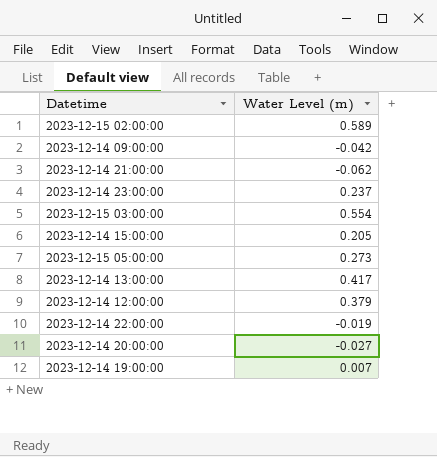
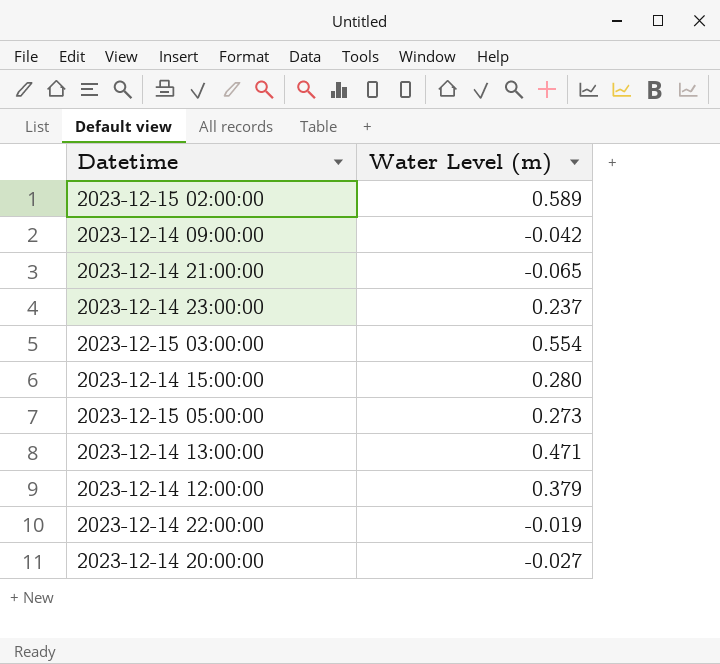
row 2023-12-14 19:00:00: 0.007 -> none
2023-12-14 21:00:00 | Water Level (m): -0.062 -> -0.065
2023-12-14 15:00:00 | Water Level (m): 0.205 -> 0.280
2023-12-14 13:00:00 | Water Level (m): 0.417 -> 0.471

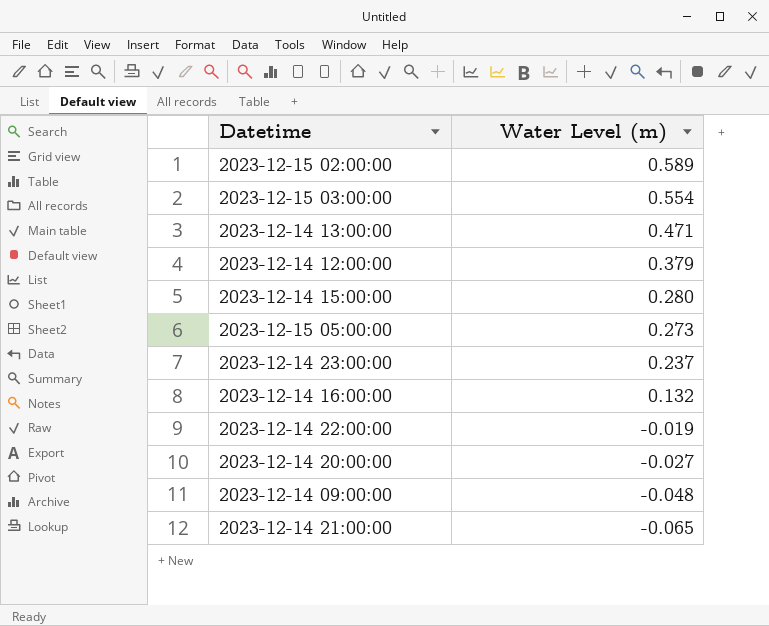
row order: none -> Water Level (m) descending
row 2023-12-14 16:00:00: none -> 0.132
2023-12-14 09:00:00 | Water Level (m): -0.042 -> -0.048

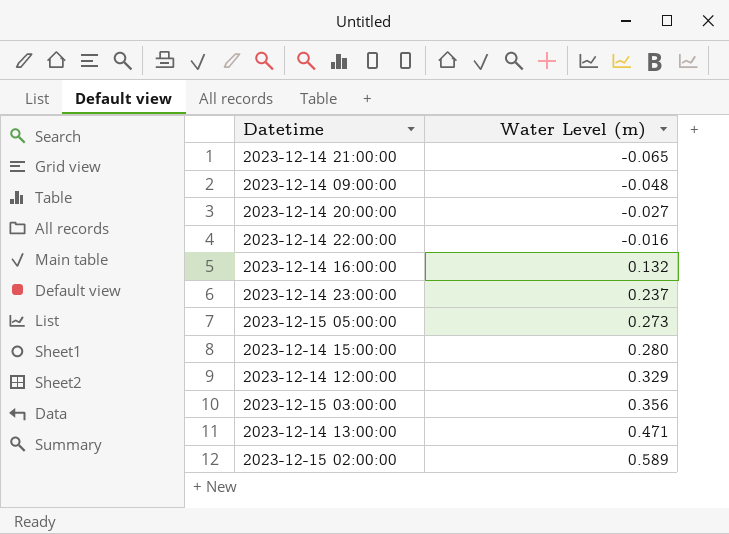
row order: Water Level (m) descending -> Water Level (m) ascending
2023-12-14 22:00:00 | Water Level (m): -0.019 -> -0.016
2023-12-14 12:00:00 | Water Level (m): 0.379 -> 0.329
2023-12-15 03:00:00 | Water Level (m): 0.554 -> 0.356

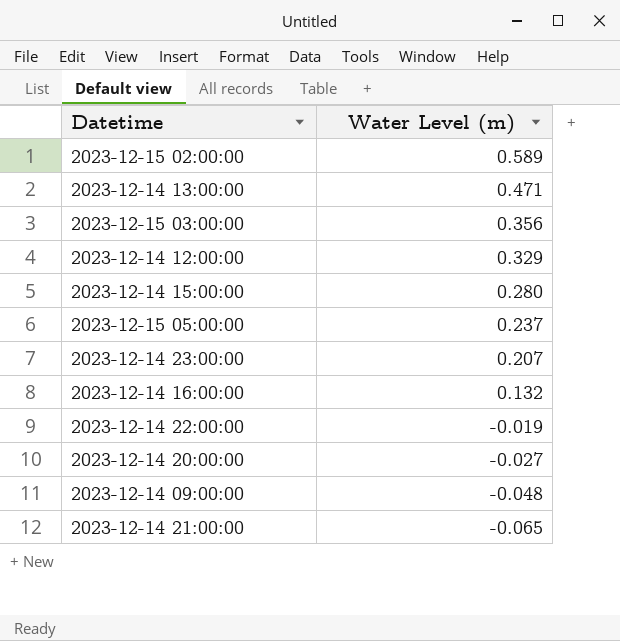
row order: Water Level (m) ascending -> Water Level (m) descending
2023-12-15 05:00:00 | Water Level (m): 0.273 -> 0.237
2023-12-14 23:00:00 | Water Level (m): 0.237 -> 0.207
2023-12-14 22:00:00 | Water Level (m): -0.016 -> -0.019

